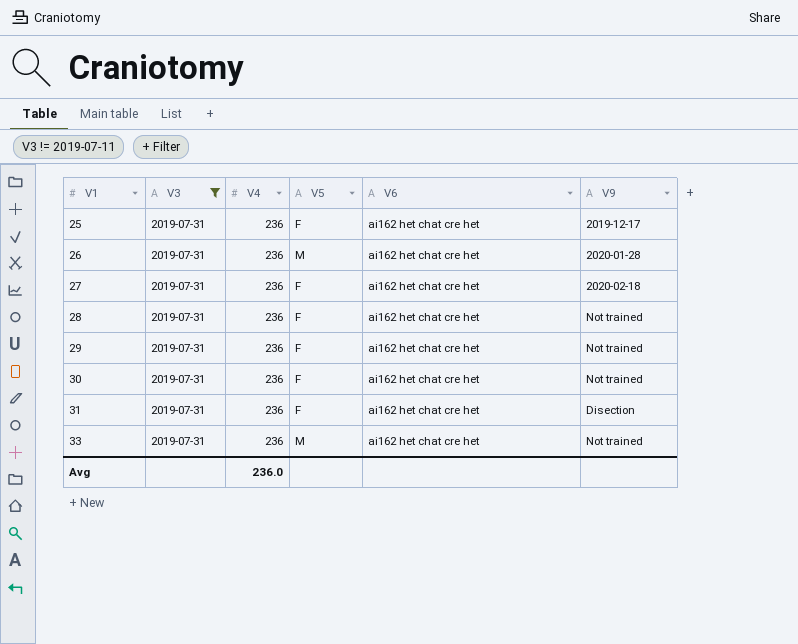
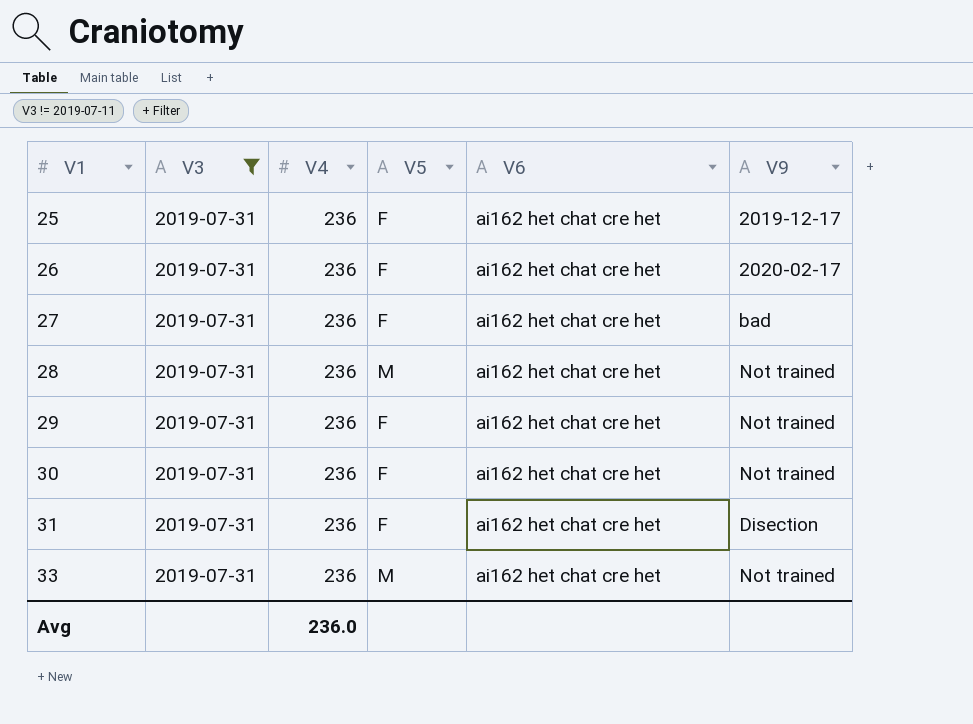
26 | V5: M -> F
26 | V9: 2020-01-28 -> 2020-02-17
27 | V9: 2020-02-18 -> bad
28 | V5: F -> M

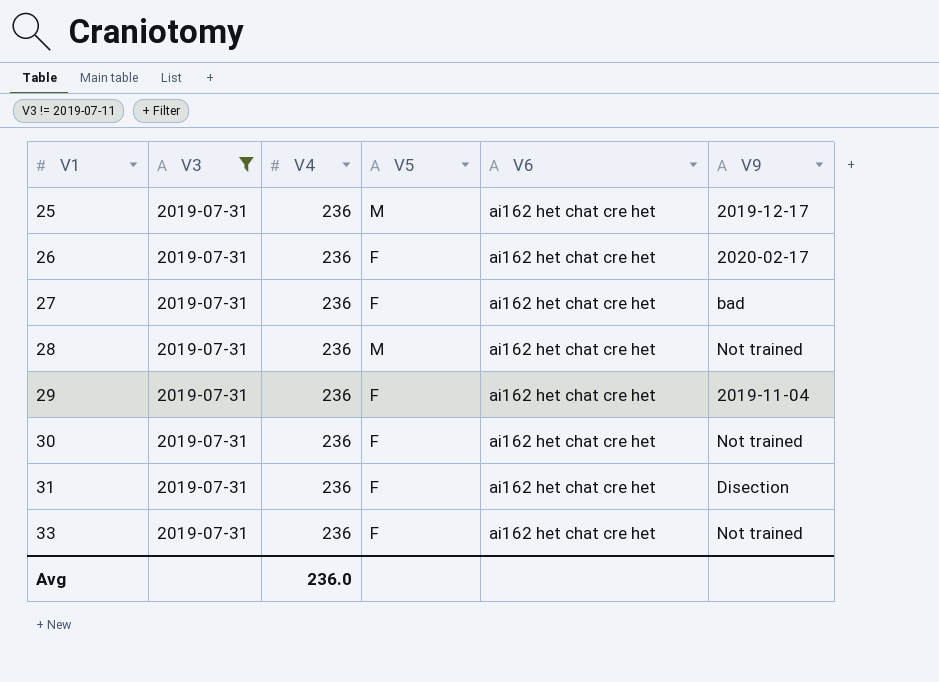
25 | V5: F -> M
29 | V9: Not trained -> 2019-11-04
33 | V5: M -> F

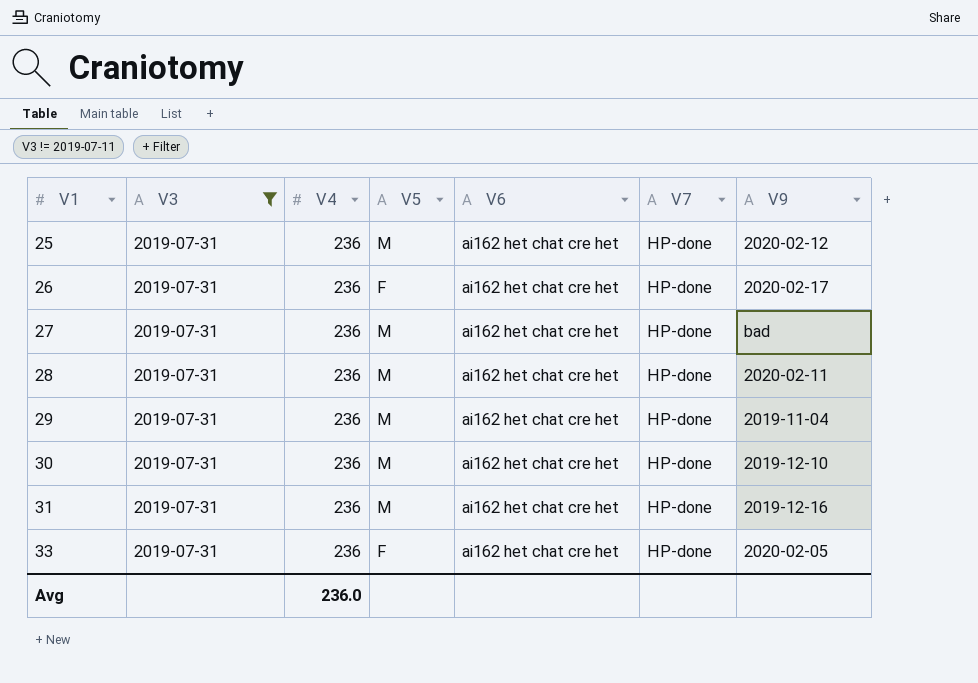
column V7 | position: none -> 6
25 | V9: 2019-12-17 -> 2020-02-12
27 | V5: F -> M
28 | V9: Not trained -> 2020-02-11
29 | V5: F -> M
30 | V5: F -> M
30 | V9: Not trained -> 2019-12-10
31 | V5: F -> M
31 | V9: Disection -> 2019-12-16
33 | V9: Not trained -> 2020-02-05

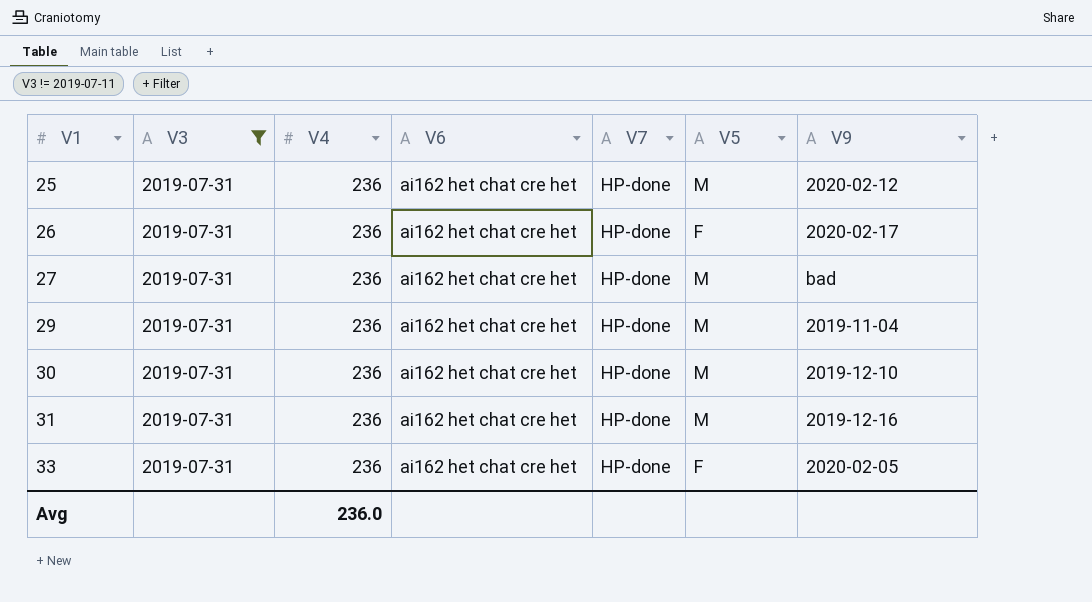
column V5 | position: 4 -> 6
row 28: 2019-07-31 | 236 | M | ai162 het chat cre het | HP-done | 2020-02-11 -> none

